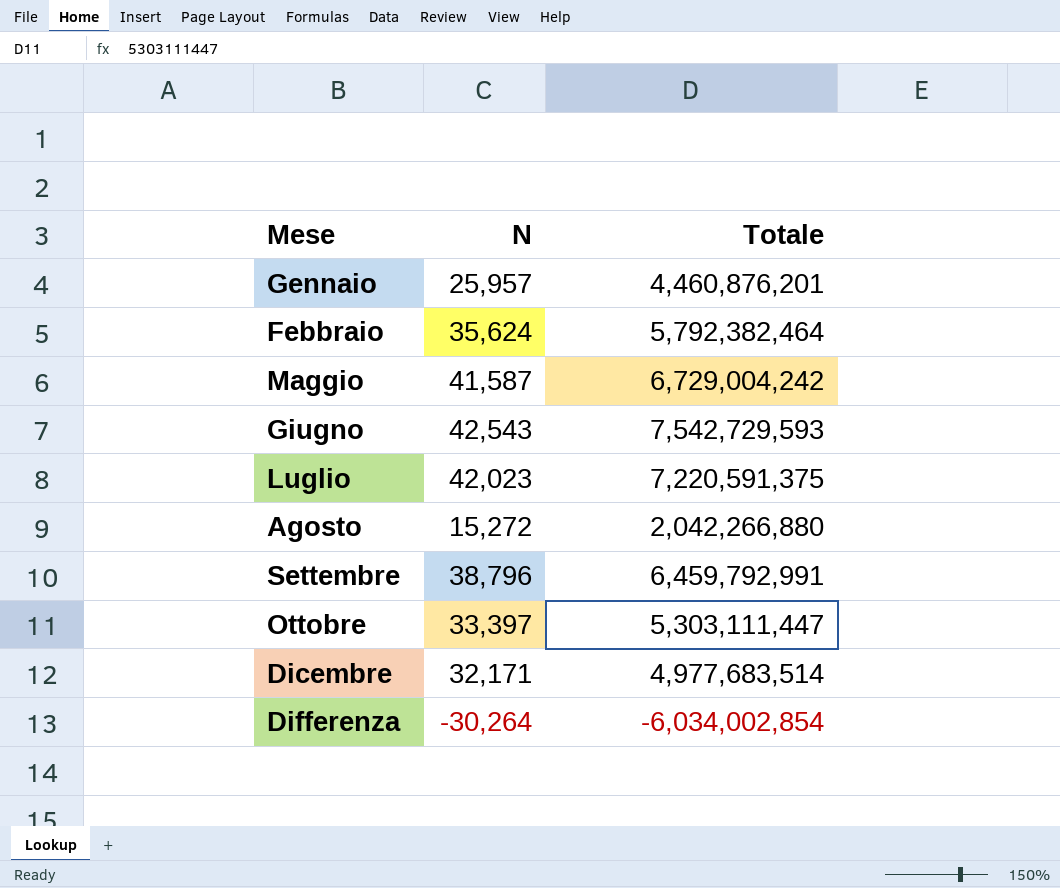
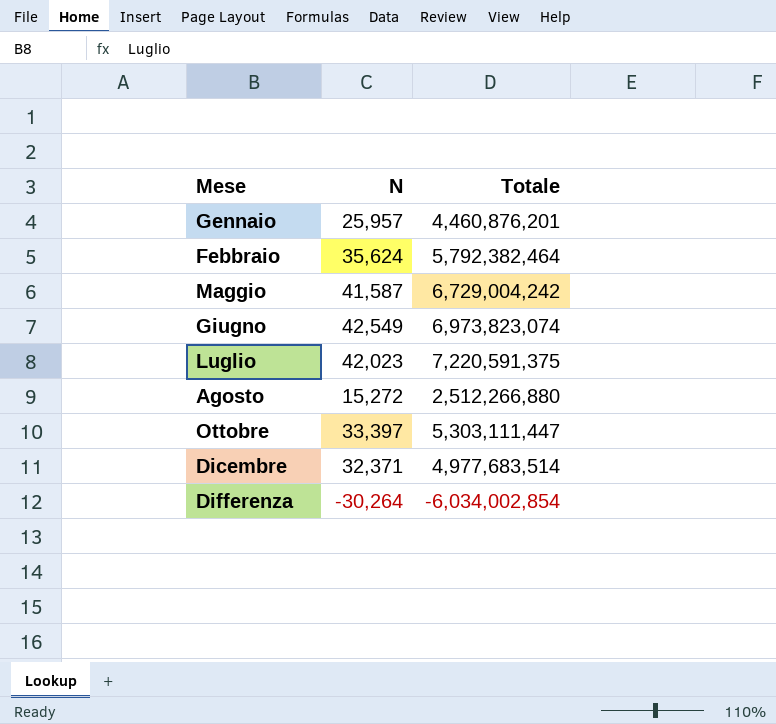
row Settembre: 38,796 | 6,459,792,991 -> none
Giugno | N: 42,543 -> 42,549
Giugno | Totale: 7,542,729,593 -> 6,973,823,074
Agosto | Totale: 2,042,266,880 -> 2,512,266,880
Dicembre | N: 32,171 -> 32,371

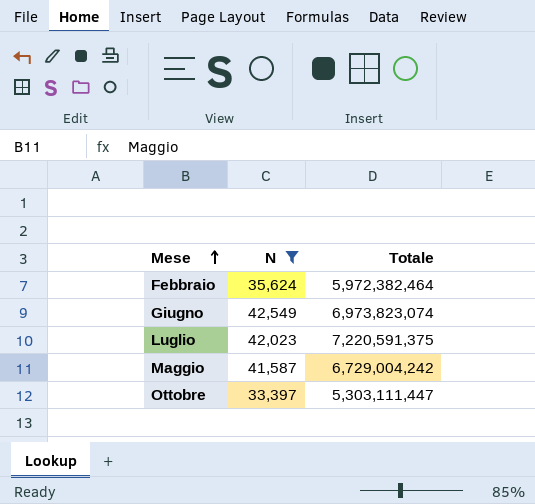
filter: none -> N >= 33,397
row order: none -> Mese ascending
Febbraio | Totale: 5,792,382,464 -> 5,972,382,464

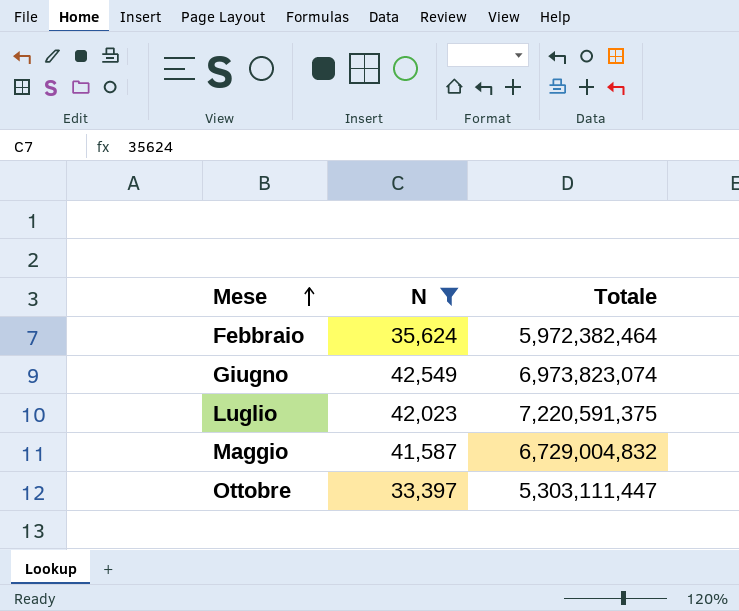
Maggio | Totale: 6,729,004,242 -> 6,729,004,832

